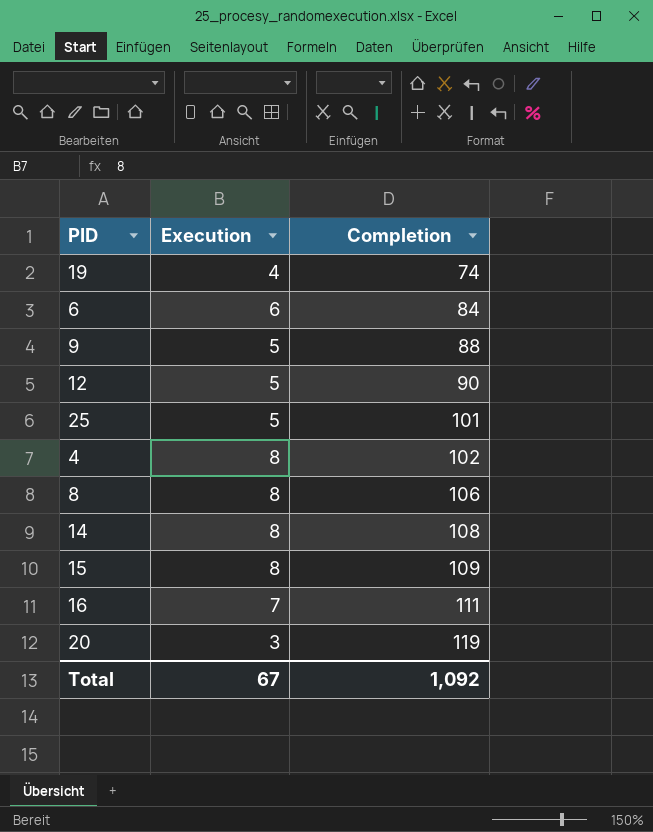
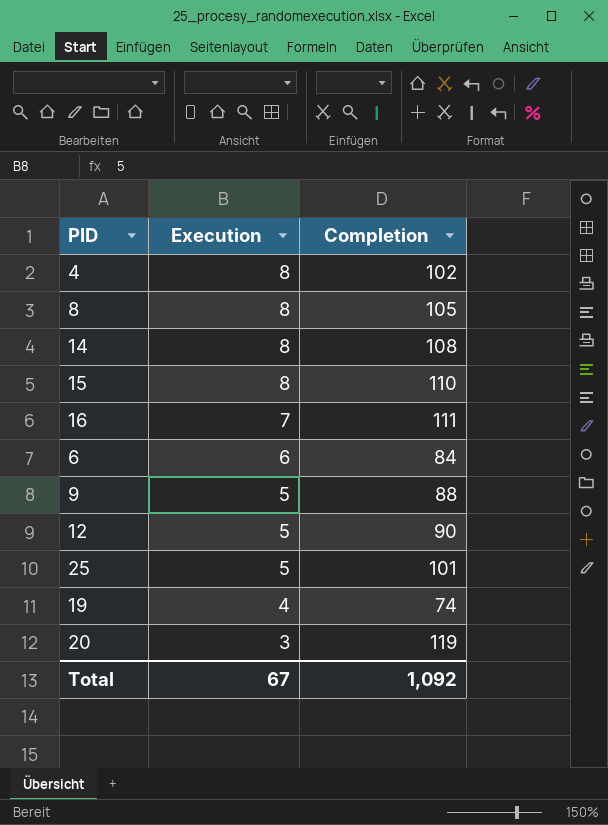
row order: Completion ascending -> Execution descending
8 | Completion: 106 -> 105
15 | Completion: 109 -> 110

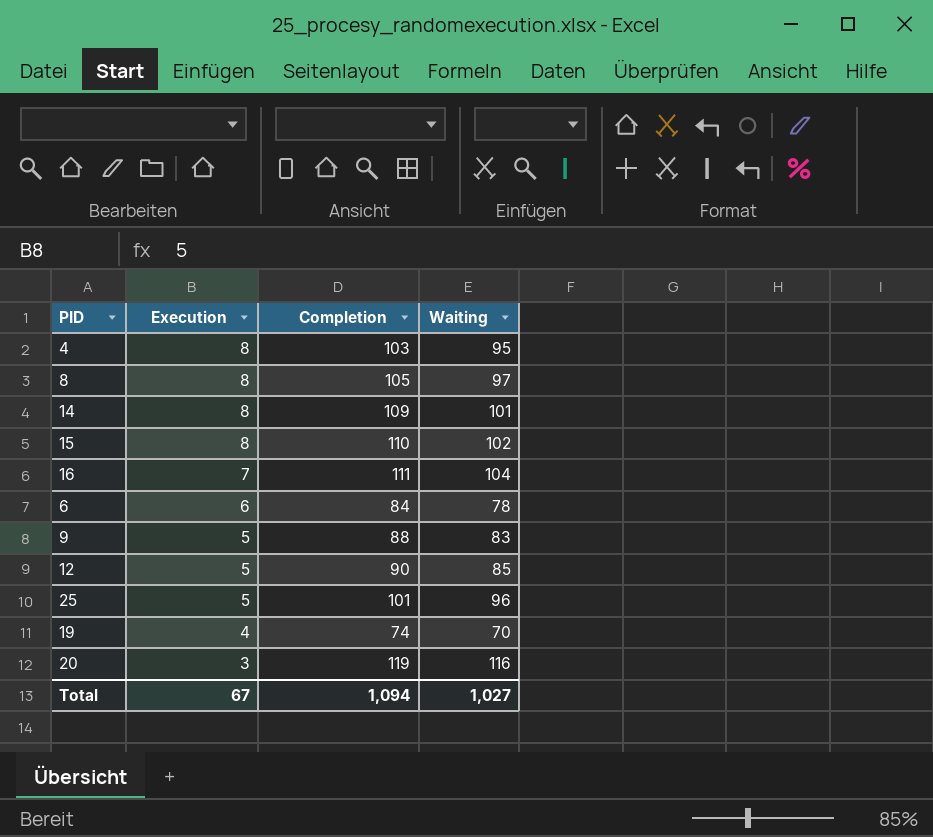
column Waiting | formula: none -> [Completion] - [Execution]
4 | Completion: 102 -> 103
14 | Completion: 108 -> 109
Total | Completion: 1,092 -> 1,094

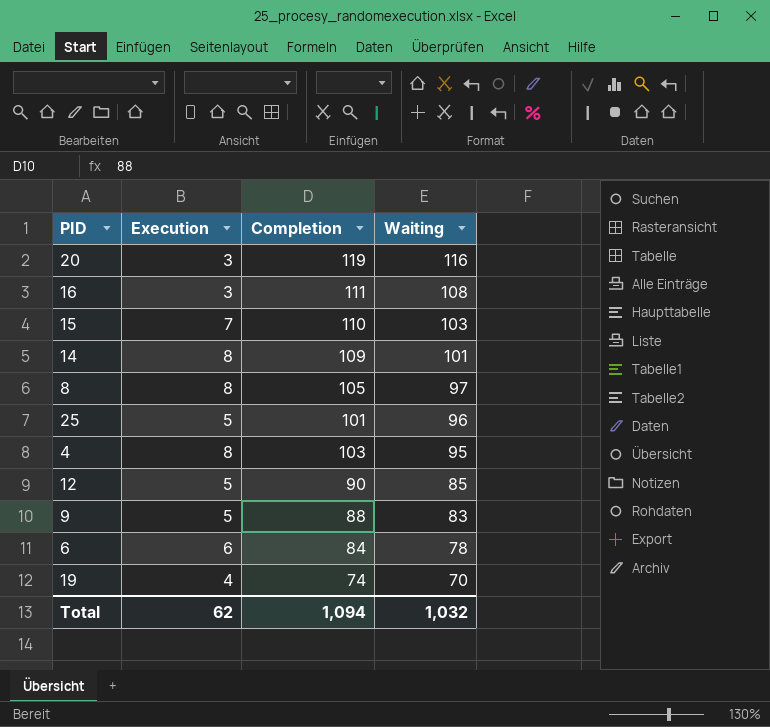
row order: Execution descending -> Waiting descending
16 | Execution: 7 -> 3
16 | Waiting: 104 -> 108
15 | Execution: 8 -> 7
15 | Waiting: 102 -> 103
Total | Execution: 67 -> 62
Total | Waiting: 1,027 -> 1,032

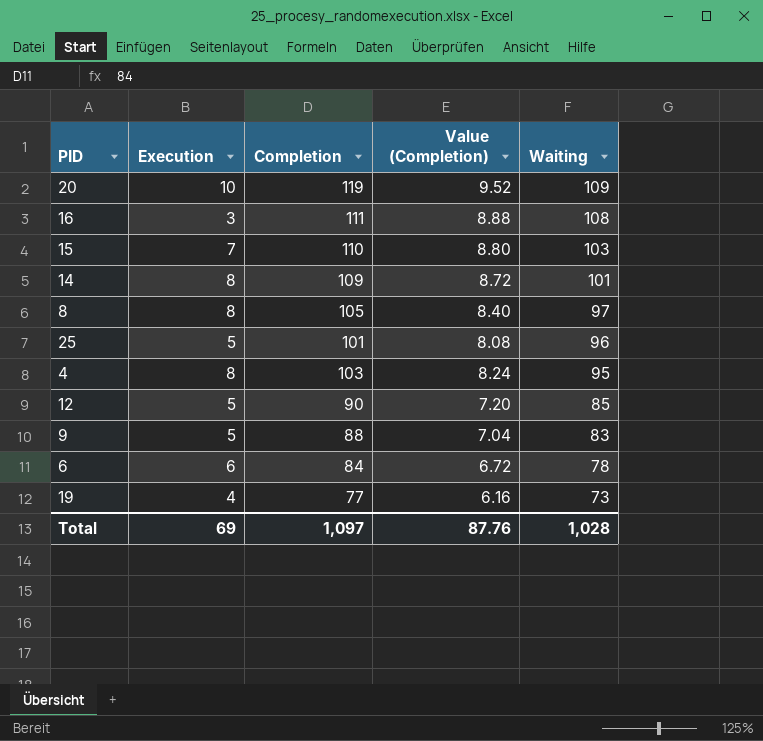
column Value (Completion) | formula: none -> [Completion] * 0.08
20 | Execution: 3 -> 10
20 | Waiting: 116 -> 109
19 | Completion: 74 -> 77
19 | Waiting: 70 -> 73
Total | Execution: 62 -> 69
Total | Completion: 1,094 -> 1,097
Total | Waiting: 1,032 -> 1,028

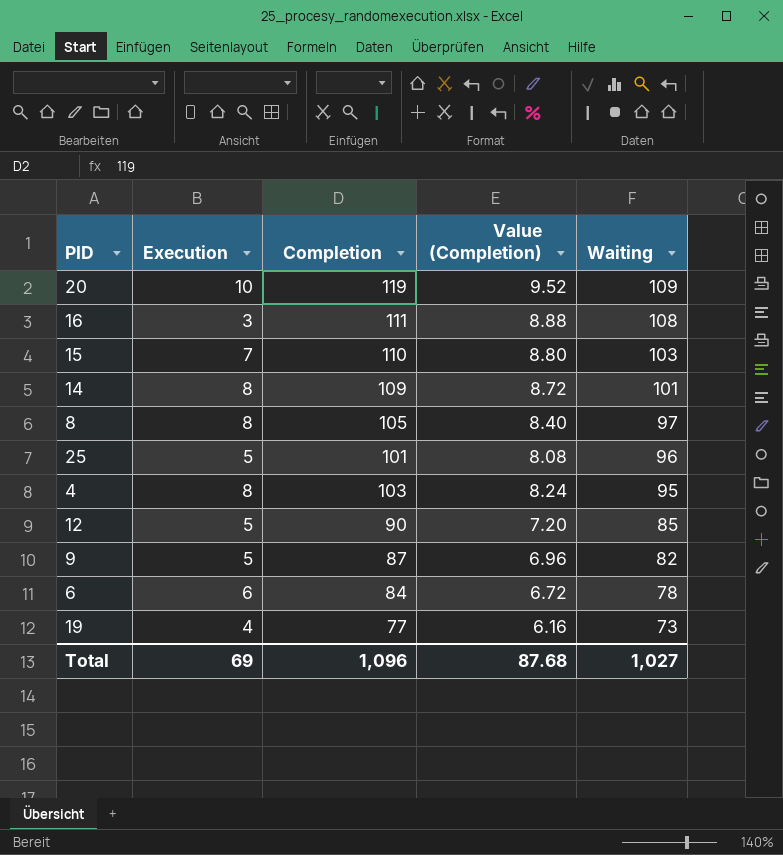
9 | Completion: 88 -> 87
9 | Value (Completion): 7.04 -> 6.96
9 | Waiting: 83 -> 82
Total | Completion: 1,097 -> 1,096
Total | Value (Completion): 87.76 -> 87.68
Total | Waiting: 1,028 -> 1,027

